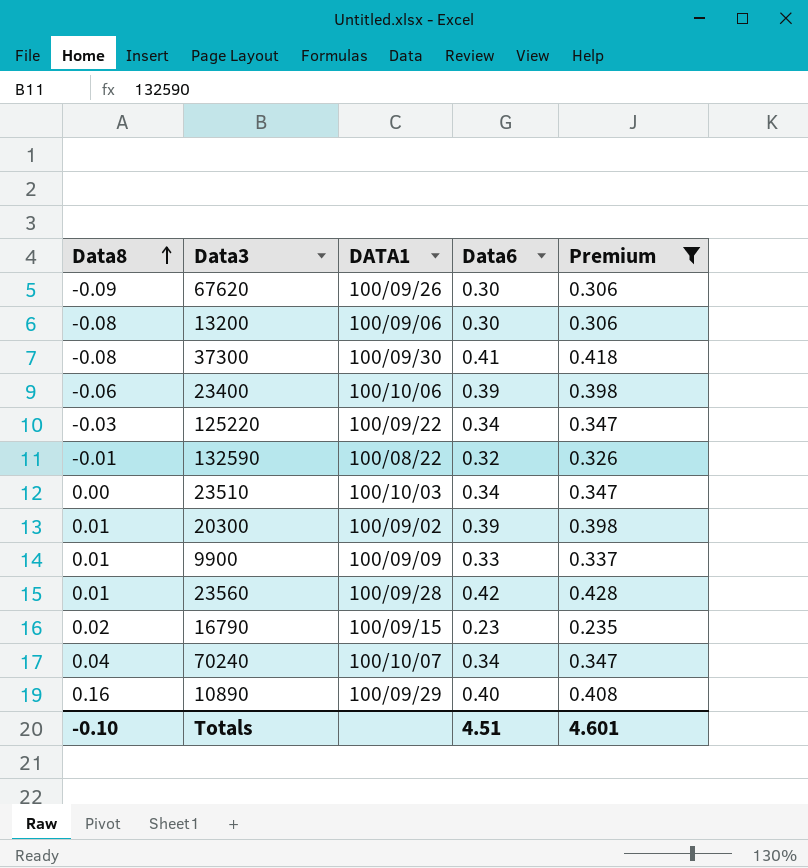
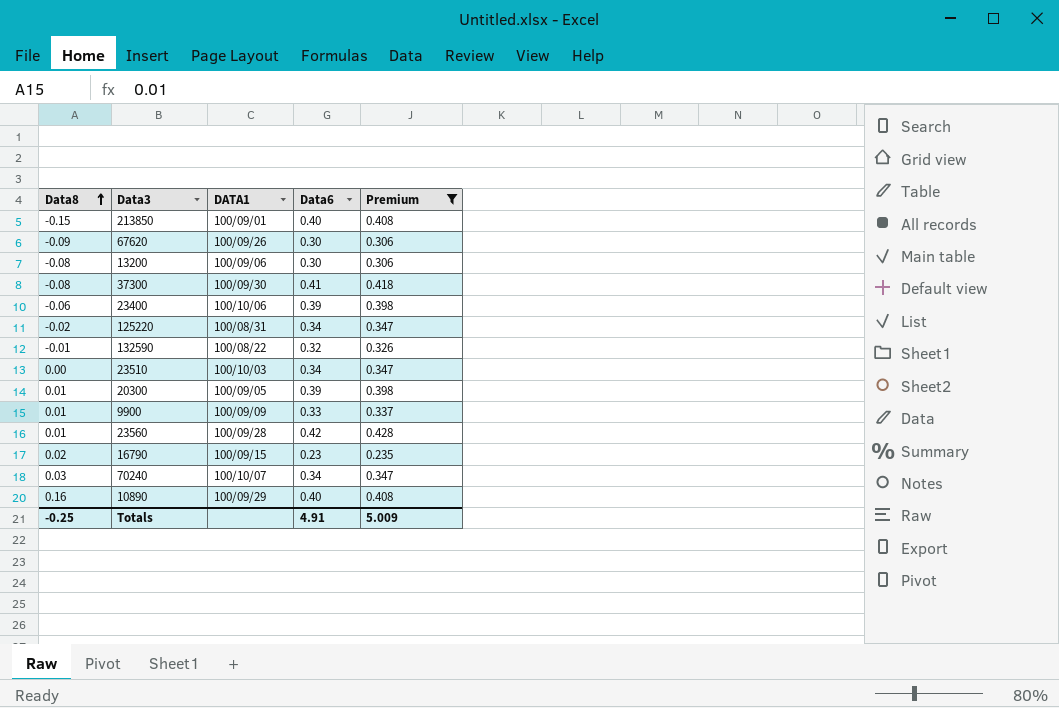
row 213850: none -> -0.15 | 100/09/01 | 0.40 | 0.408
125220 | Data8: -0.03 -> -0.02
125220 | DATA1: 100/09/22 -> 100/08/31
20300 | DATA1: 100/09/02 -> 100/09/05
70240 | Data8: 0.04 -> 0.03
Totals | Data8: -0.10 -> -0.25
Totals | Data6: 4.51 -> 4.91
Totals | Premium: 4.601 -> 5.009

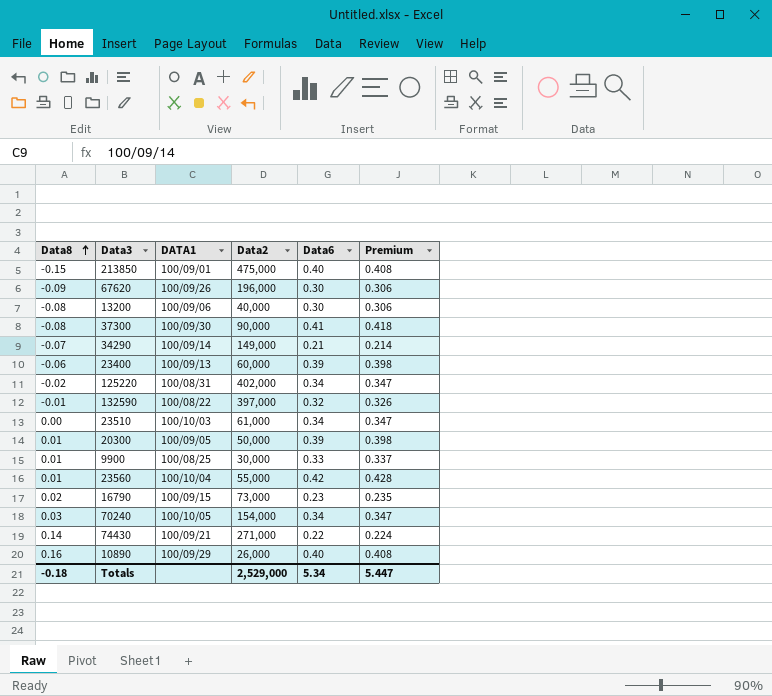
filter: Premium >= 0.235 -> none
column Data2 | position: none -> 4
23400 | DATA1: 100/10/06 -> 100/09/13
9900 | DATA1: 100/09/09 -> 100/08/25
23560 | DATA1: 100/09/28 -> 100/10/04
70240 | DATA1: 100/10/07 -> 100/10/05
Totals | Data8: -0.25 -> -0.18
Totals | Data6: 4.91 -> 5.34
Totals | Premium: 5.009 -> 5.447

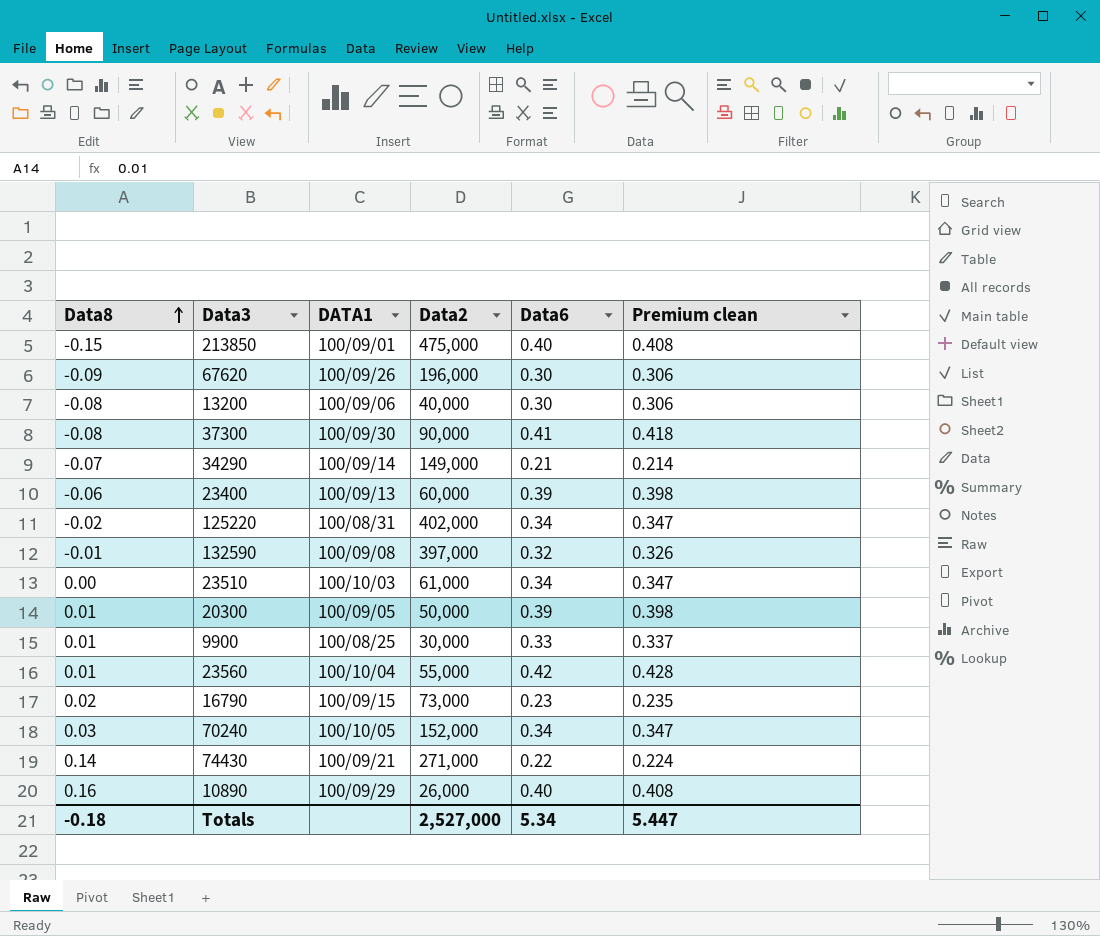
column name: Premium -> Premium clean
132590 | DATA1: 100/08/22 -> 100/09/08
70240 | Data2: 154,000 -> 152,000
Totals | Data2: 2,529,000 -> 2,527,000

